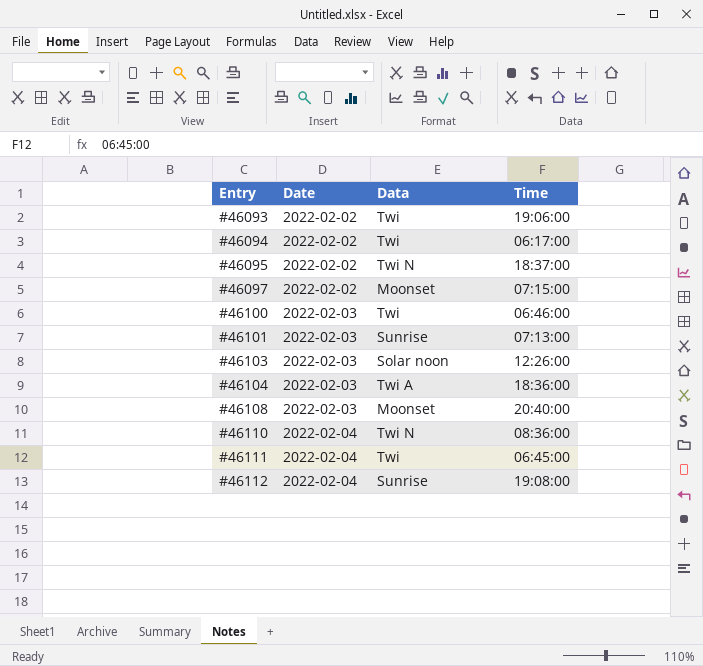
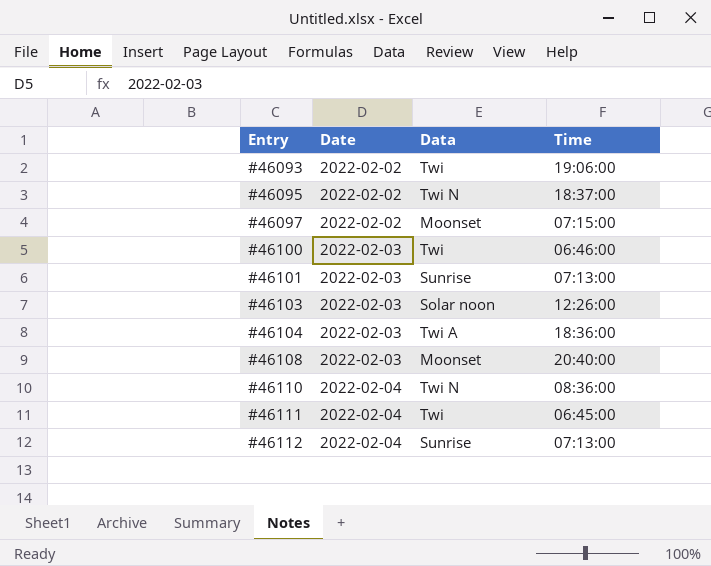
row #46094: 2022-02-02 | Twi | 06:17:00 -> none
#46112 | Time: 19:08:00 -> 07:13:00

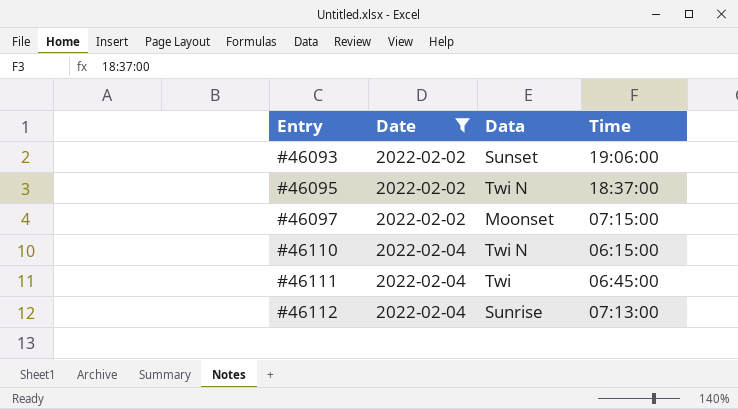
filter: none -> Date != 2022-02-03
#46093 | Data: Twi -> Sunset
#46110 | Time: 08:36:00 -> 06:15:00

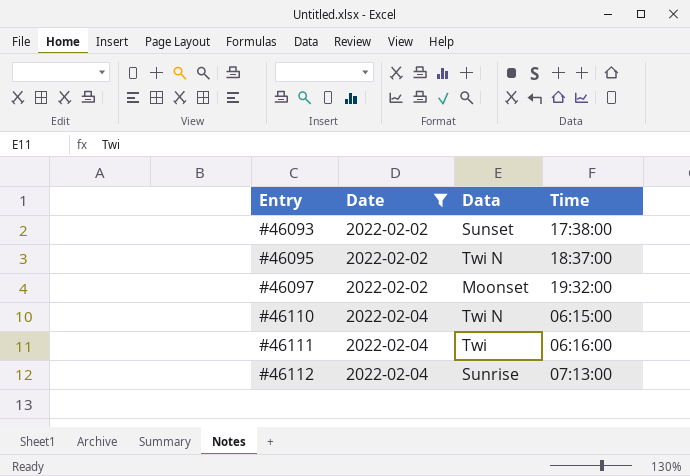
#46093 | Time: 19:06:00 -> 17:38:00
#46097 | Time: 07:15:00 -> 19:32:00
#46111 | Time: 06:45:00 -> 06:16:00

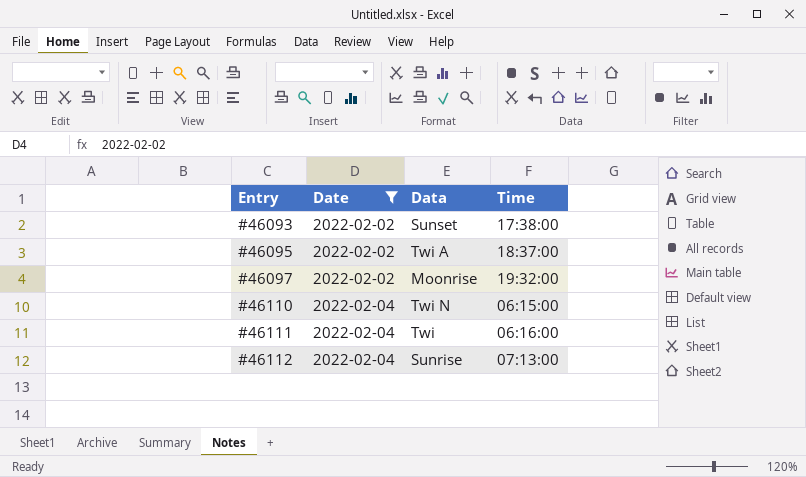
#46095 | Data: Twi N -> Twi A
#46097 | Data: Moonset -> Moonrise

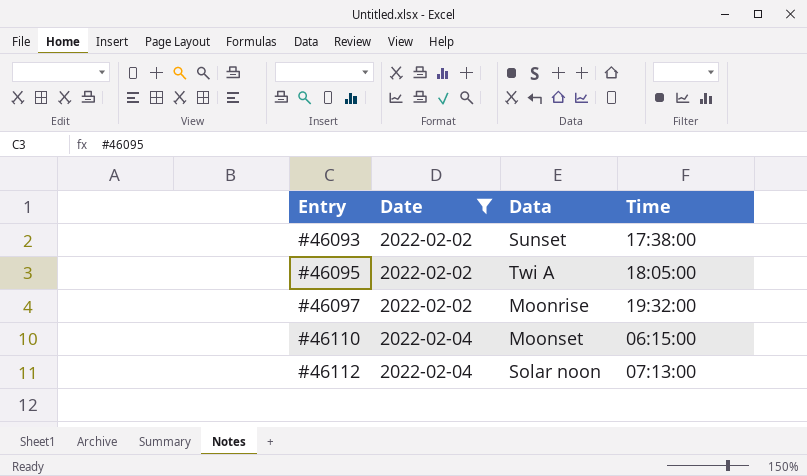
row #46111: 2022-02-04 | Twi | 06:16:00 -> none
#46095 | Time: 18:37:00 -> 18:05:00
#46110 | Data: Twi N -> Moonset
#46112 | Data: Sunrise -> Solar noon

